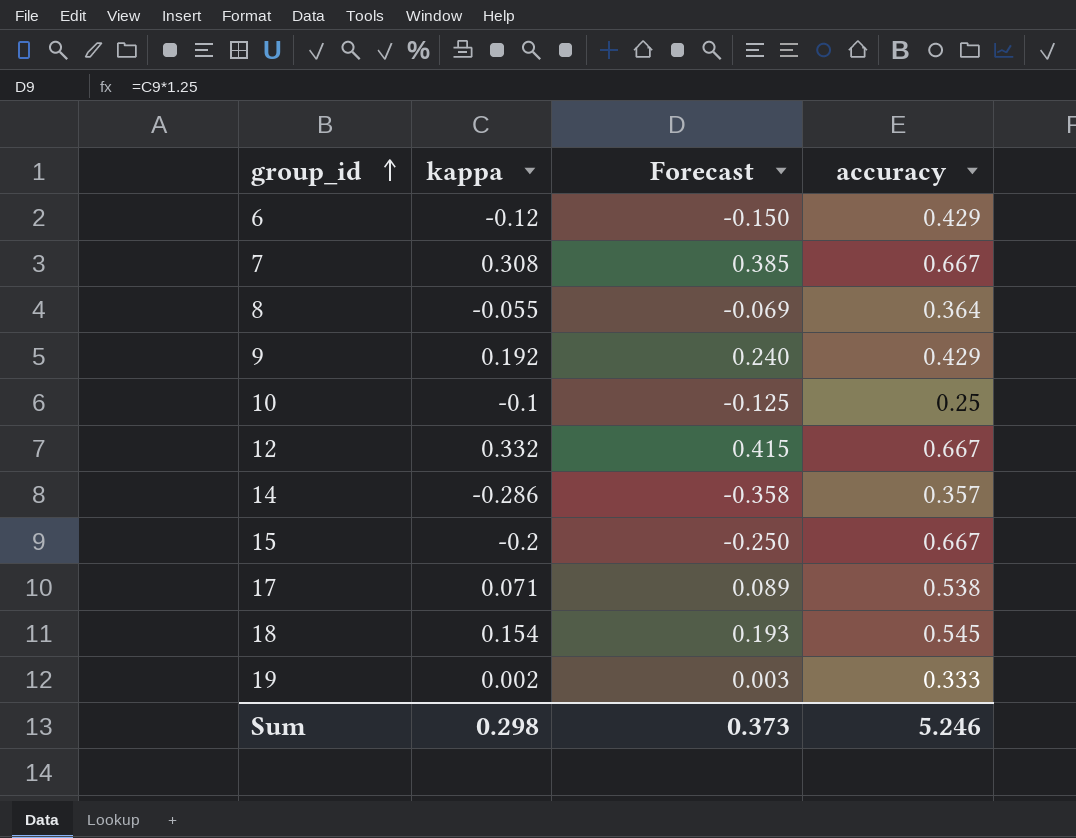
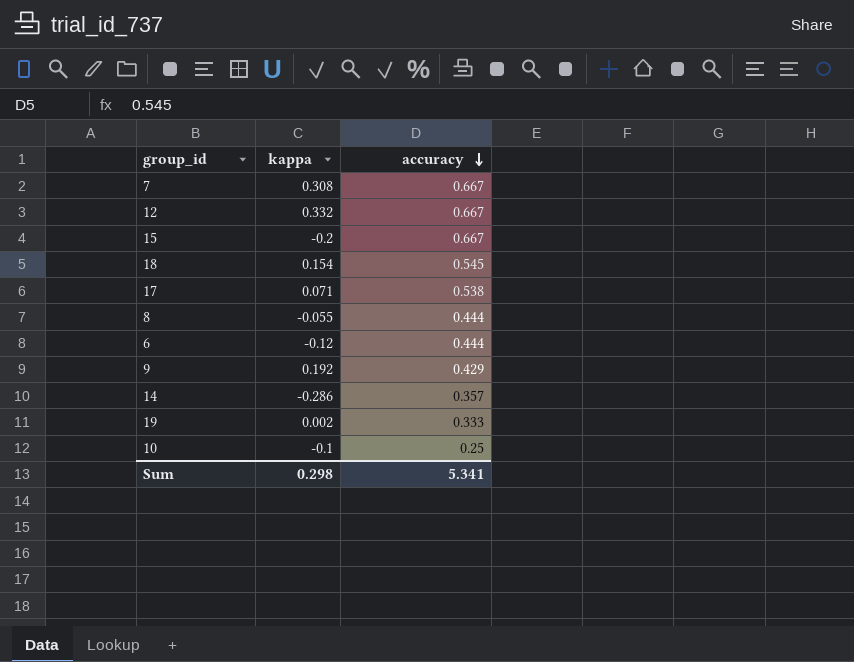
row order: group_id ascending -> accuracy descending
column Forecast | formula: [kappa] * 1.25 -> none
8 | accuracy: 0.364 -> 0.444
6 | accuracy: 0.429 -> 0.444
Sum | accuracy: 5.246 -> 5.341

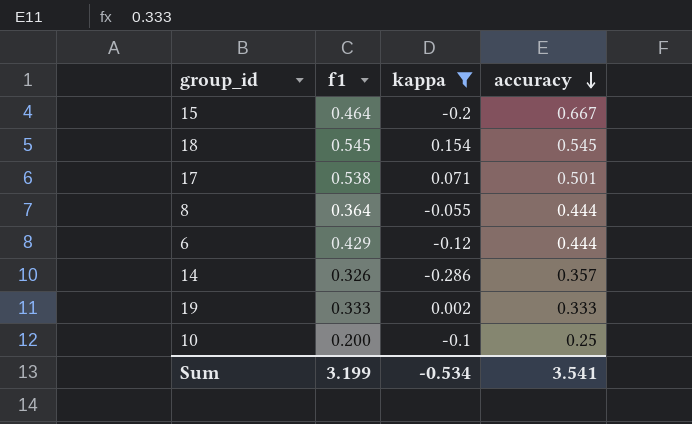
filter: none -> kappa <= 0.154
column f1 | position: none -> 2
17 | accuracy: 0.538 -> 0.501
Sum | kappa: 0.298 -> -0.534
Sum | accuracy: 5.341 -> 3.541

